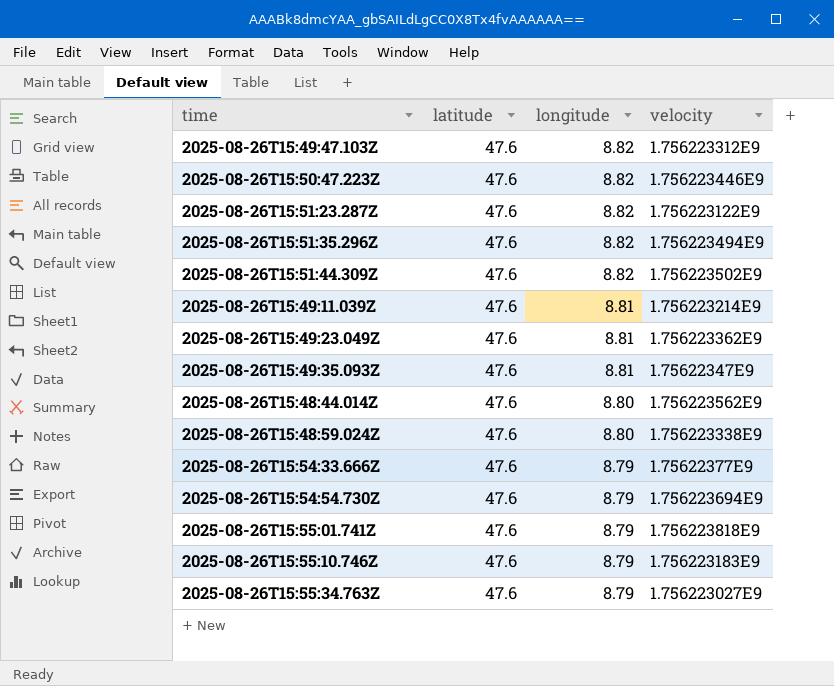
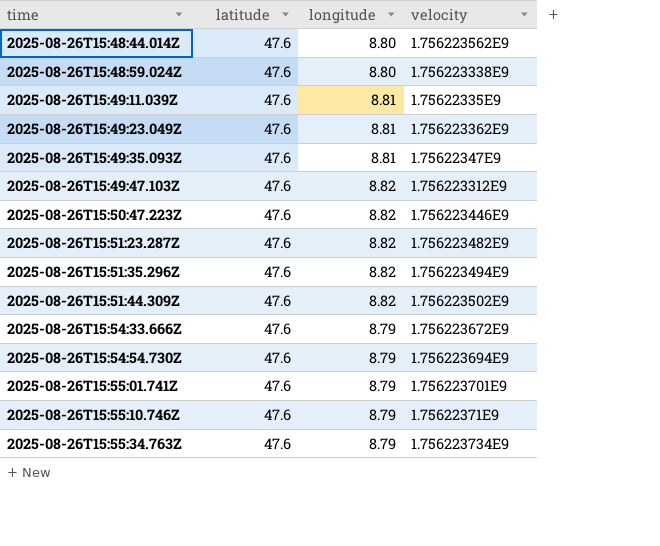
row order: longitude descending -> time ascending
2025-08-26T15:49:11.039Z | velocity: 1.756223214E9 -> 1.75622335E9
2025-08-26T15:51:23.287Z | velocity: 1.756223122E9 -> 1.756223482E9
2025-08-26T15:54:33.666Z | velocity: 1.75622377E9 -> 1.756223672E9
2025-08-26T15:55:01.741Z | velocity: 1.756223818E9 -> 1.756223701E9
2025-08-26T15:55:10.746Z | velocity: 1.756223183E9 -> 1.75622371E9
2025-08-26T15:55:34.763Z | velocity: 1.756223027E9 -> 1.756223734E9

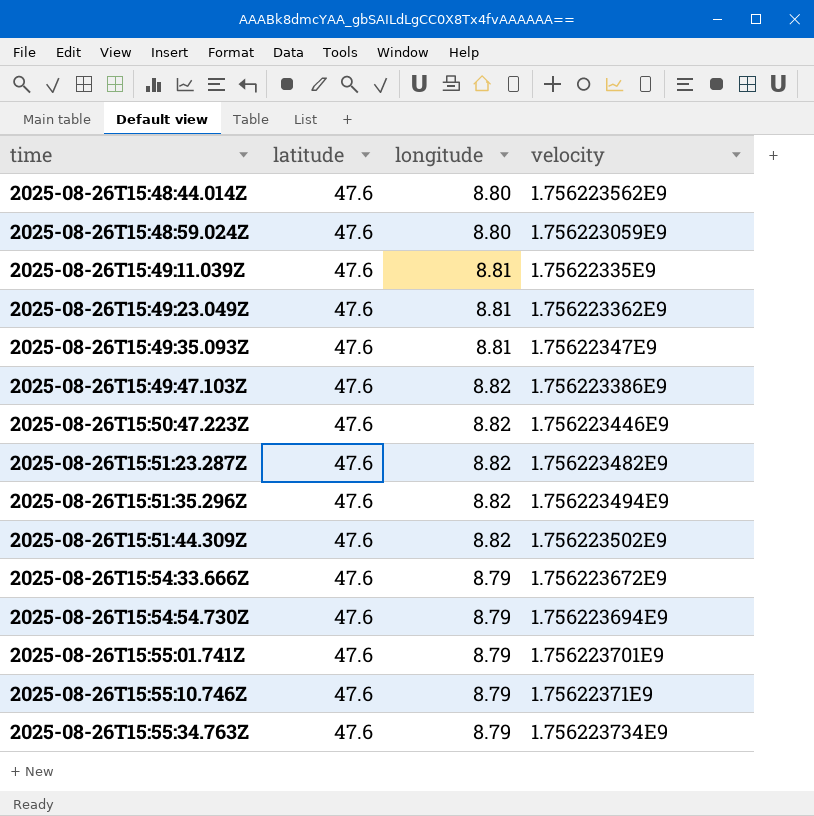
2025-08-26T15:48:59.024Z | velocity: 1.756223338E9 -> 1.756223059E9
2025-08-26T15:49:47.103Z | velocity: 1.756223312E9 -> 1.756223386E9

